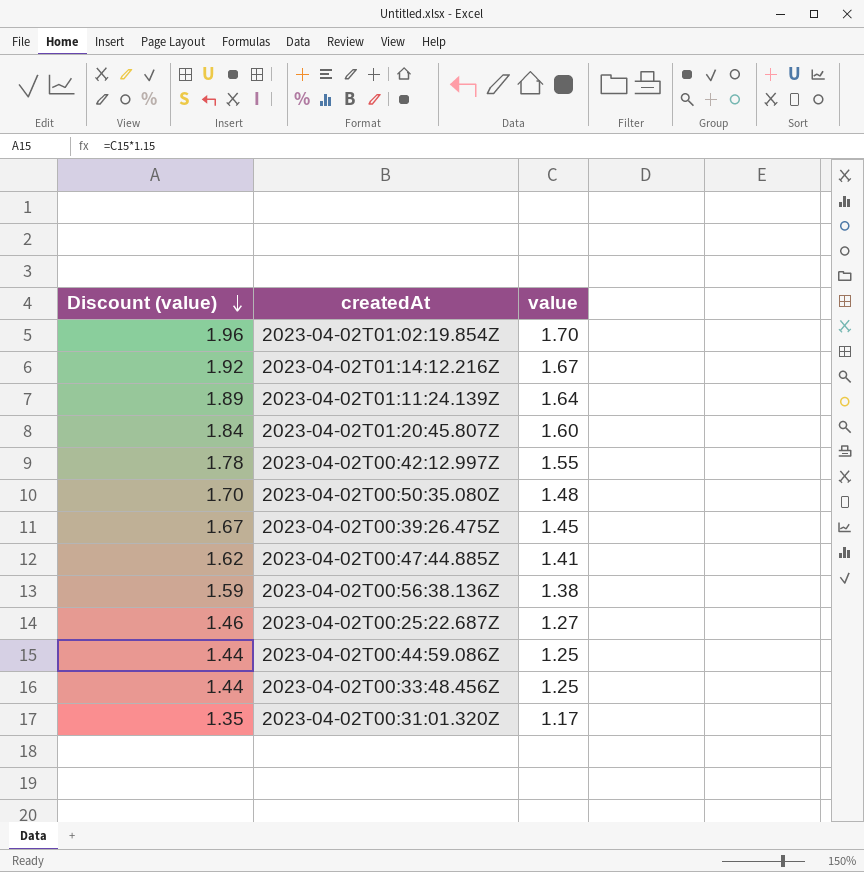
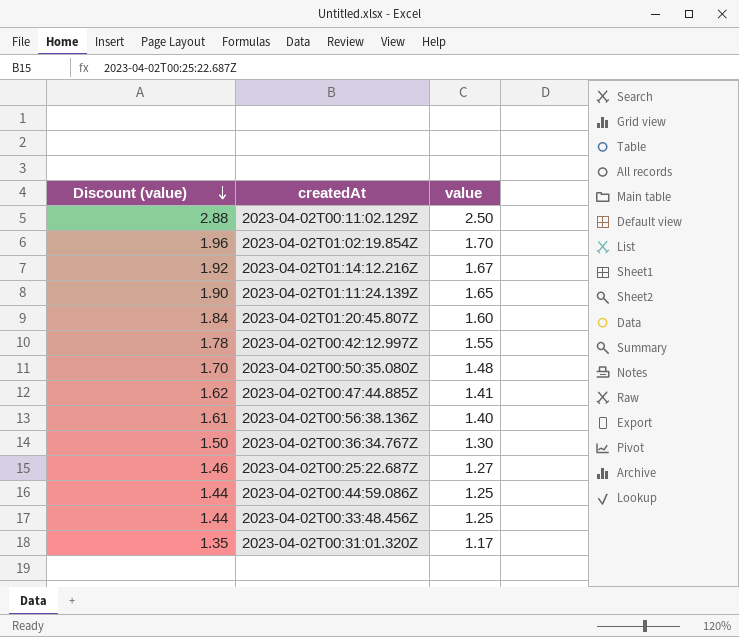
row 2023-04-02T00:39:26.475Z: 1.67 | 1.45 -> none
row 2023-04-02T00:11:02.129Z: none -> 2.88 | 2.50
2023-04-02T01:11:24.139Z | Discount (value): 1.89 -> 1.90
2023-04-02T01:11:24.139Z | value: 1.64 -> 1.65
2023-04-02T00:56:38.136Z | Discount (value): 1.59 -> 1.61
2023-04-02T00:56:38.136Z | value: 1.38 -> 1.40
row 2023-04-02T00:36:34.767Z: none -> 1.50 | 1.30

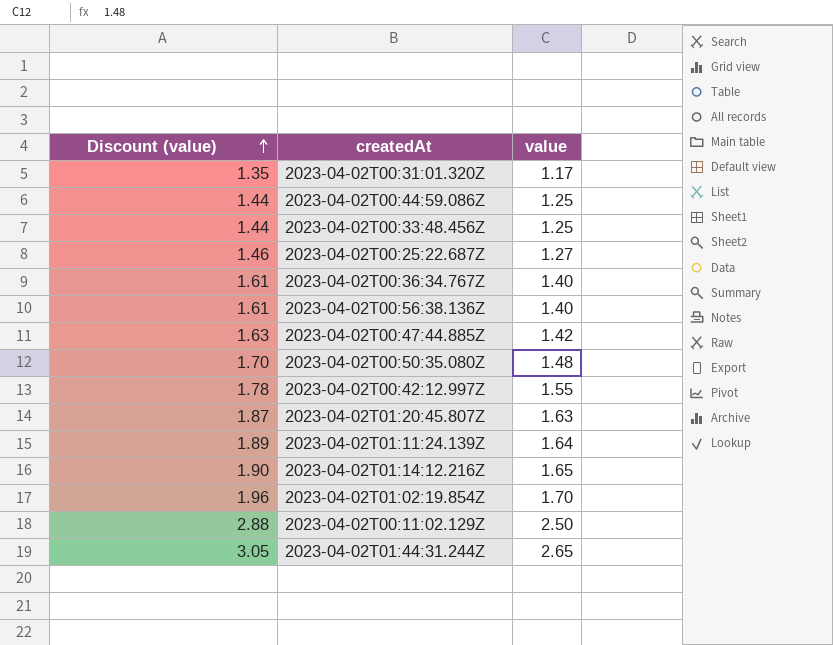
row order: Discount (value) descending -> Discount (value) ascending
2023-04-02T00:36:34.767Z | Discount (value): 1.50 -> 1.61
2023-04-02T00:36:34.767Z | value: 1.30 -> 1.40
2023-04-02T00:47:44.885Z | Discount (value): 1.62 -> 1.63
2023-04-02T00:47:44.885Z | value: 1.41 -> 1.42
2023-04-02T01:20:45.807Z | Discount (value): 1.84 -> 1.87
2023-04-02T01:20:45.807Z | value: 1.60 -> 1.63
2023-04-02T01:11:24.139Z | Discount (value): 1.90 -> 1.89
2023-04-02T01:11:24.139Z | value: 1.65 -> 1.64
2023-04-02T01:14:12.216Z | Discount (value): 1.92 -> 1.90
2023-04-02T01:14:12.216Z | value: 1.67 -> 1.65
row 2023-04-02T01:44:31.244Z: none -> 3.05 | 2.65

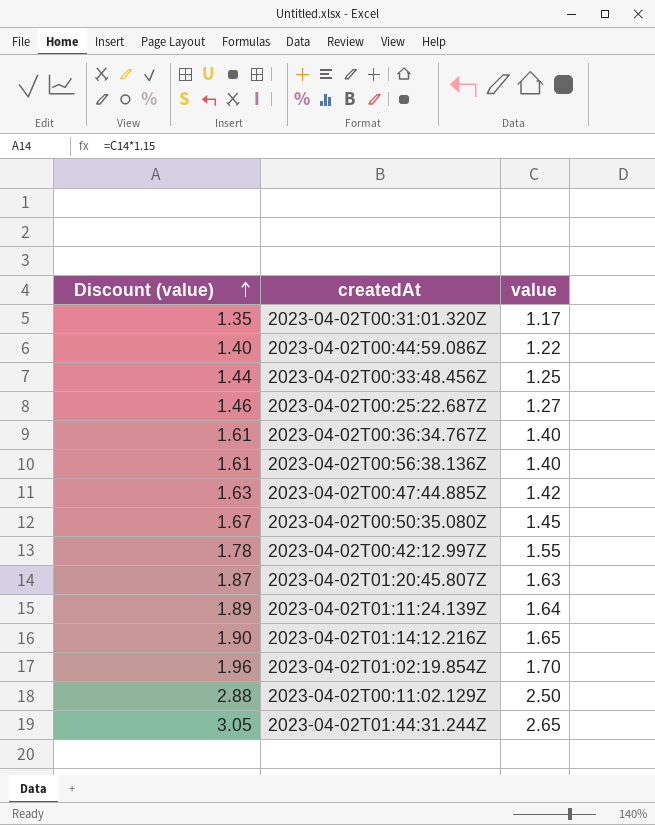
2023-04-02T00:44:59.086Z | Discount (value): 1.44 -> 1.40
2023-04-02T00:44:59.086Z | value: 1.25 -> 1.22
2023-04-02T00:50:35.080Z | Discount (value): 1.70 -> 1.67
2023-04-02T00:50:35.080Z | value: 1.48 -> 1.45

